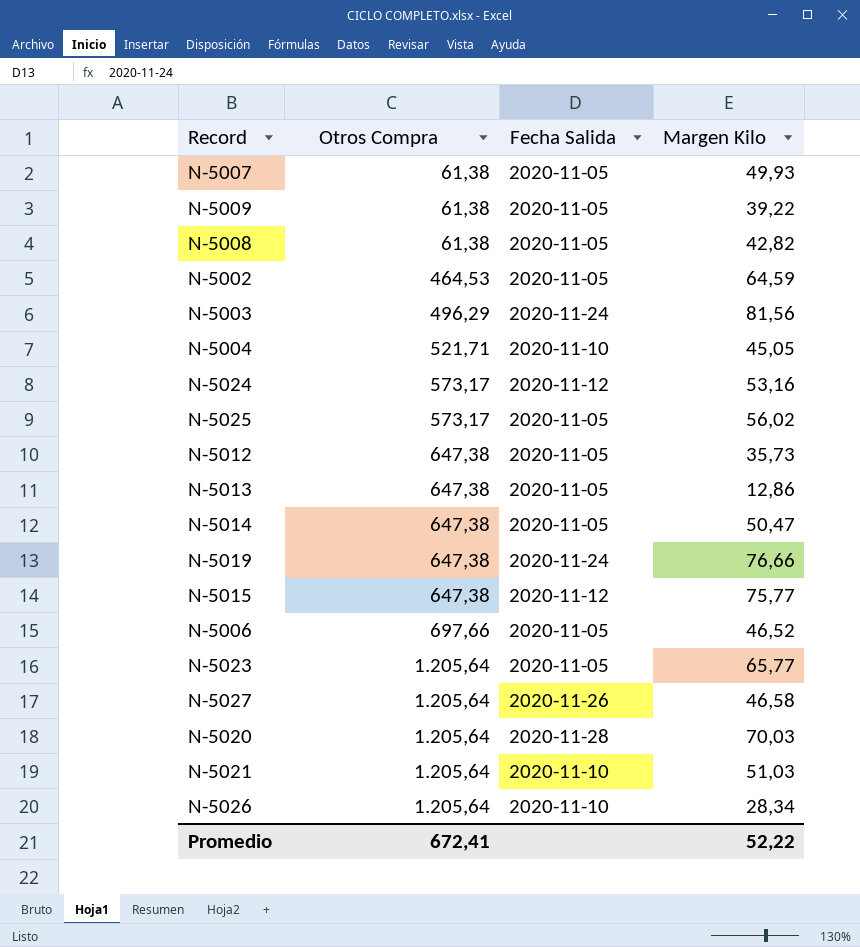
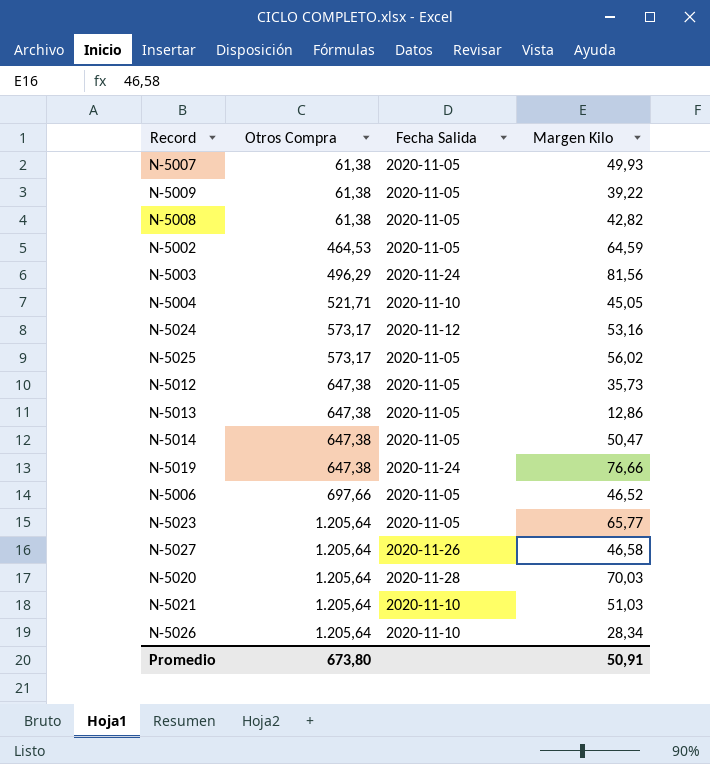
row N-5015: 647,38 | 2020-11-12 | 75,77 -> none
Promedio | Otros Compra: 672,41 -> 673,80
Promedio | Margen Kilo: 52,22 -> 50,91

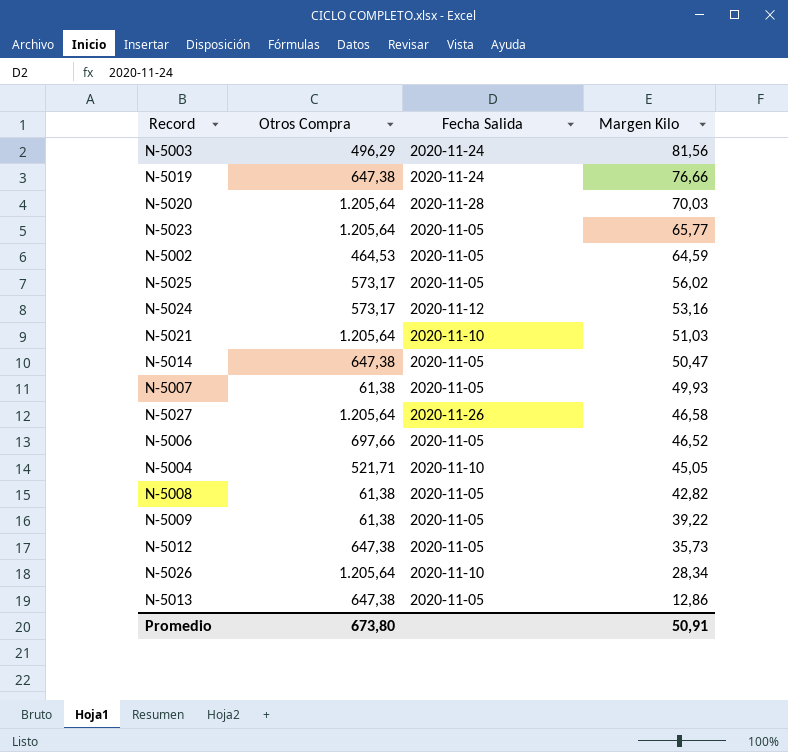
row order: Otros Compra ascending -> Margen Kilo descending

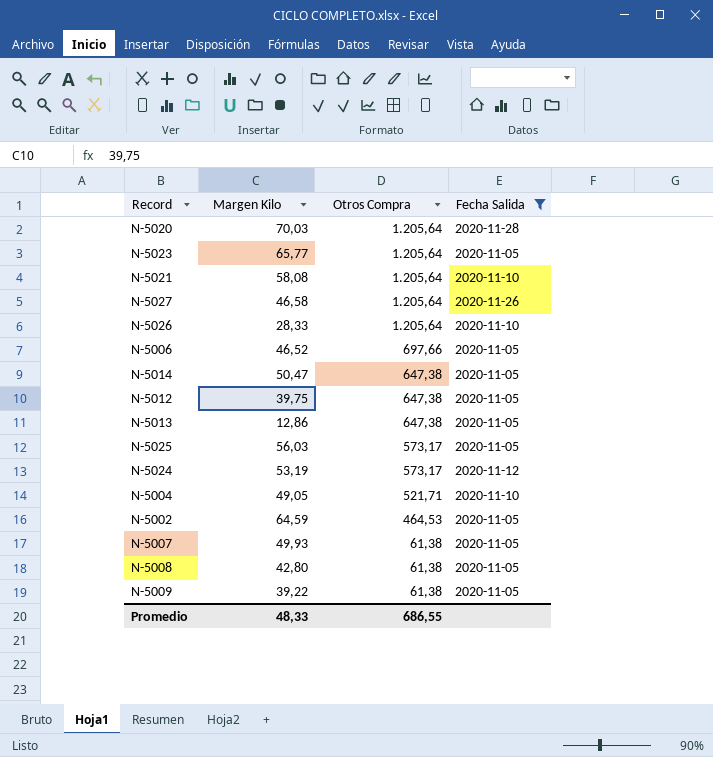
filter: none -> Fecha Salida != 2020-11-24
row order: Margen Kilo descending -> Otros Compra descending
column Margen Kilo | position: 4 -> 2
N-5021 | Margen Kilo: 51,03 -> 58,08
N-5026 | Margen Kilo: 28,34 -> 28,33
N-5012 | Margen Kilo: 35,73 -> 39,75
N-5025 | Margen Kilo: 56,02 -> 56,03
N-5024 | Margen Kilo: 53,16 -> 53,19
N-5004 | Margen Kilo: 45,05 -> 49,05
N-5008 | Margen Kilo: 42,82 -> 42,80
Promedio | Margen Kilo: 50,91 -> 48,33
Promedio | Otros Compra: 673,80 -> 686,55

